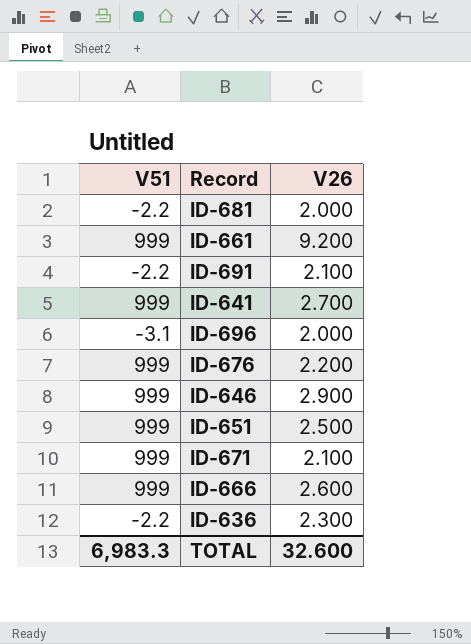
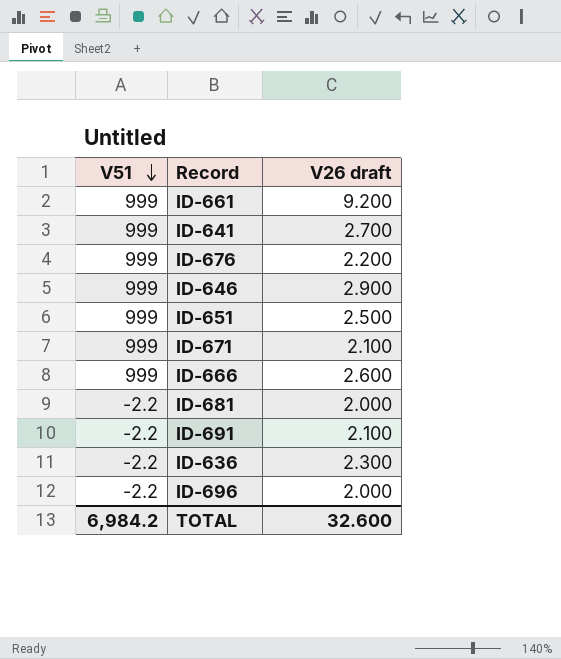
row order: none -> V51 descending
column name: V26 -> V26 draft
ID-696 | V51: -3.1 -> -2.2
TOTAL | V51: 6,983.3 -> 6,984.2

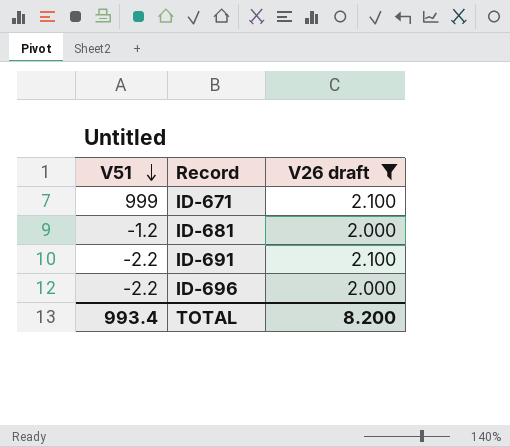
filter: none -> V26 draft <= 2.100
ID-681 | V51: -2.2 -> -1.2
TOTAL | V51: 6,984.2 -> 993.4
TOTAL | V26 draft: 32.600 -> 8.200

